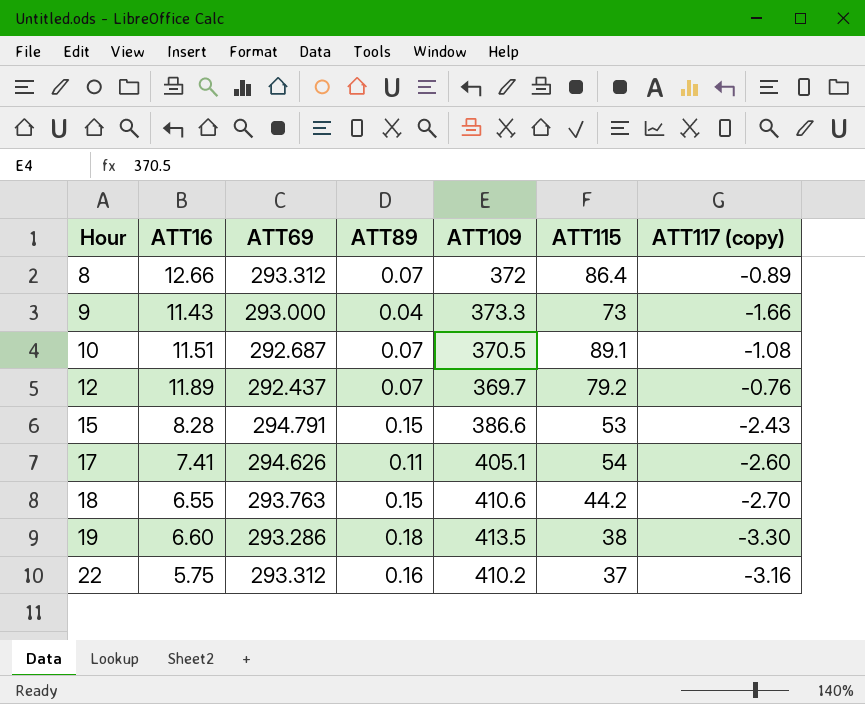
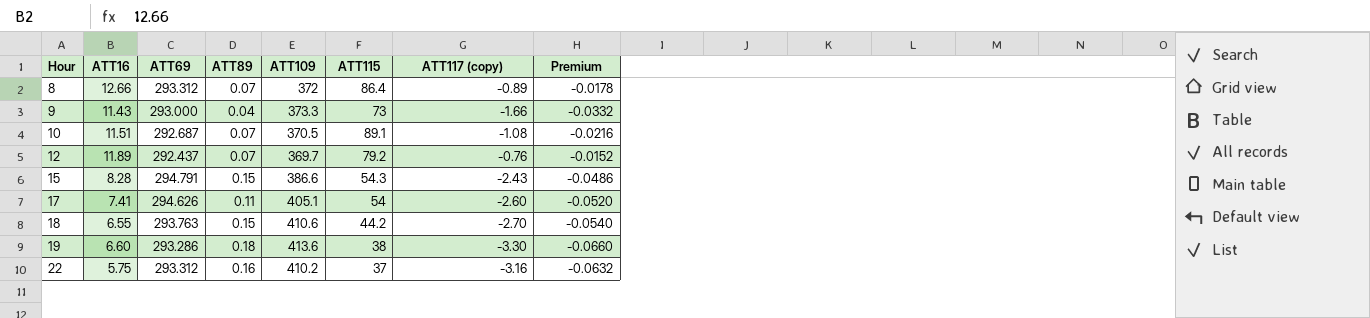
column Premium | formula: none -> [ATT117 (copy)] * 0.02
15 | ATT115: 53 -> 54.3
19 | ATT109: 413.5 -> 413.6

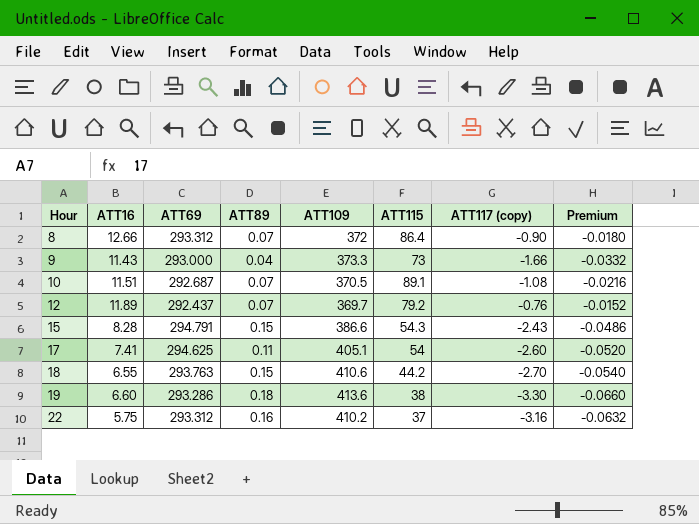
8 | ATT117 (copy): -0.89 -> -0.90
8 | Premium: -0.0178 -> -0.0180
17 | ATT69: 294.626 -> 294.625

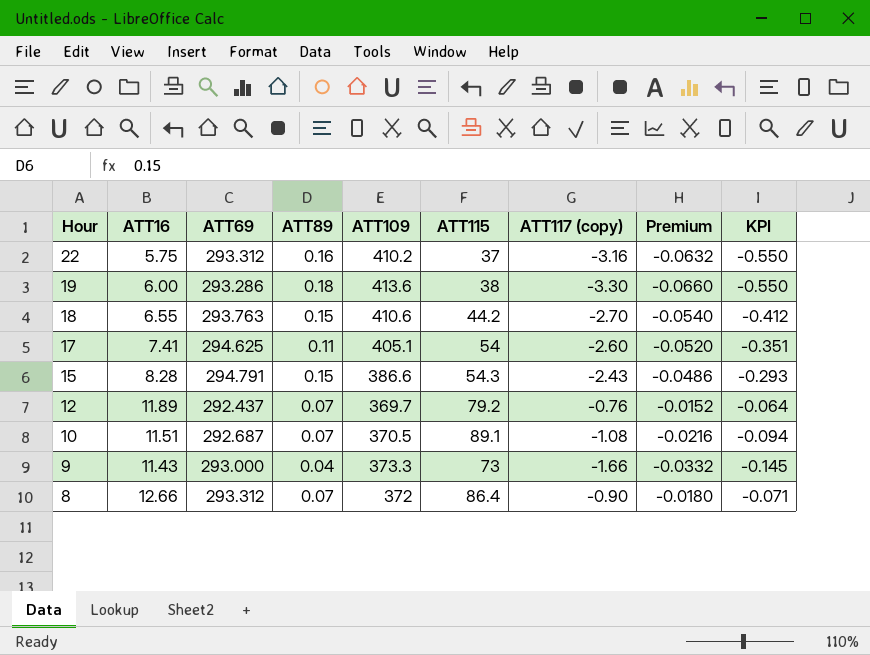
row order: Hour ascending -> Hour descending
column KPI | formula: none -> [ATT117 (copy)] / [ATT16]
19 | ATT16: 6.60 -> 6.00

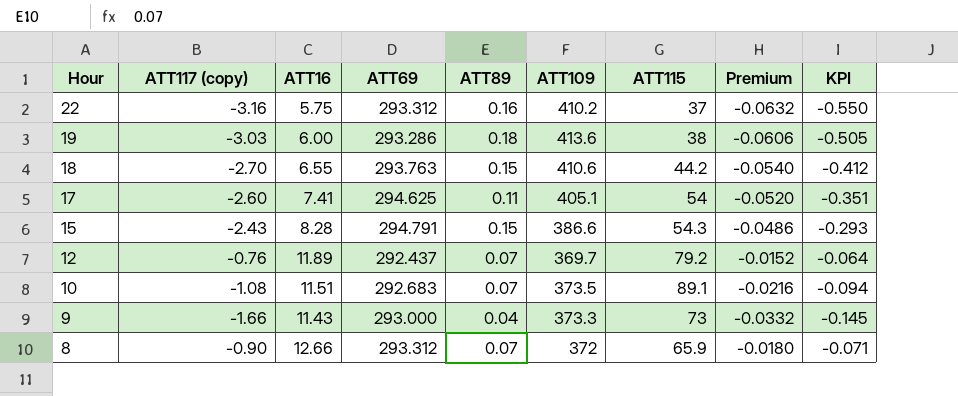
column ATT117 (copy) | position: 7 -> 2
19 | ATT117 (copy): -3.30 -> -3.03
19 | Premium: -0.0660 -> -0.0606
19 | KPI: -0.550 -> -0.505
10 | ATT69: 292.687 -> 292.683
10 | ATT109: 370.5 -> 373.5
8 | ATT115: 86.4 -> 65.9

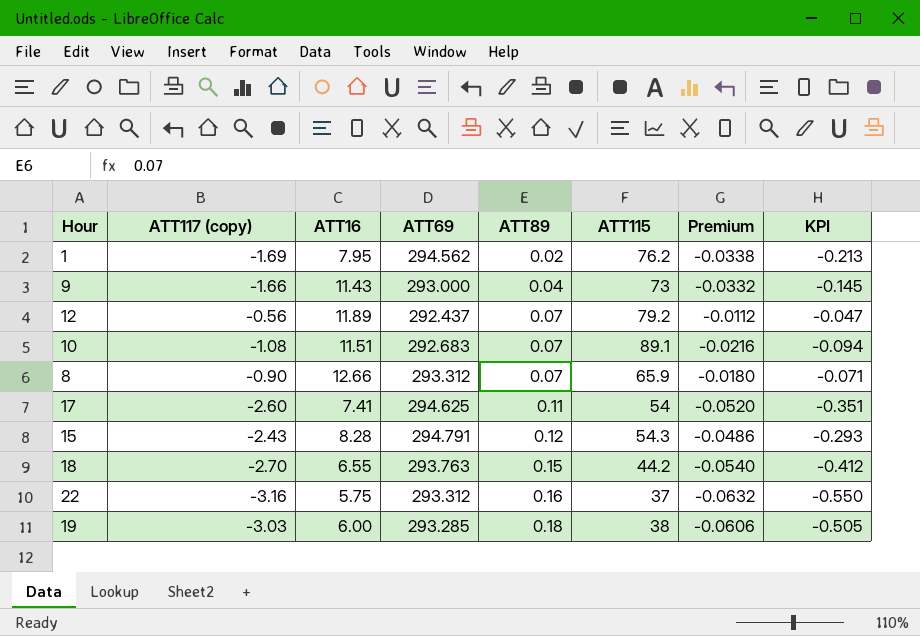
row order: Hour descending -> ATT89 ascending
column ATT109 | position: 6 -> none
row 1: none -> -1.69 | 7.95 | 294.562 | 0.02 | 76.2 | -0.0338 | -0.213
12 | ATT117 (copy): -0.76 -> -0.56
12 | Premium: -0.0152 -> -0.0112
12 | KPI: -0.064 -> -0.047
15 | ATT89: 0.15 -> 0.12
19 | ATT69: 293.286 -> 293.285

